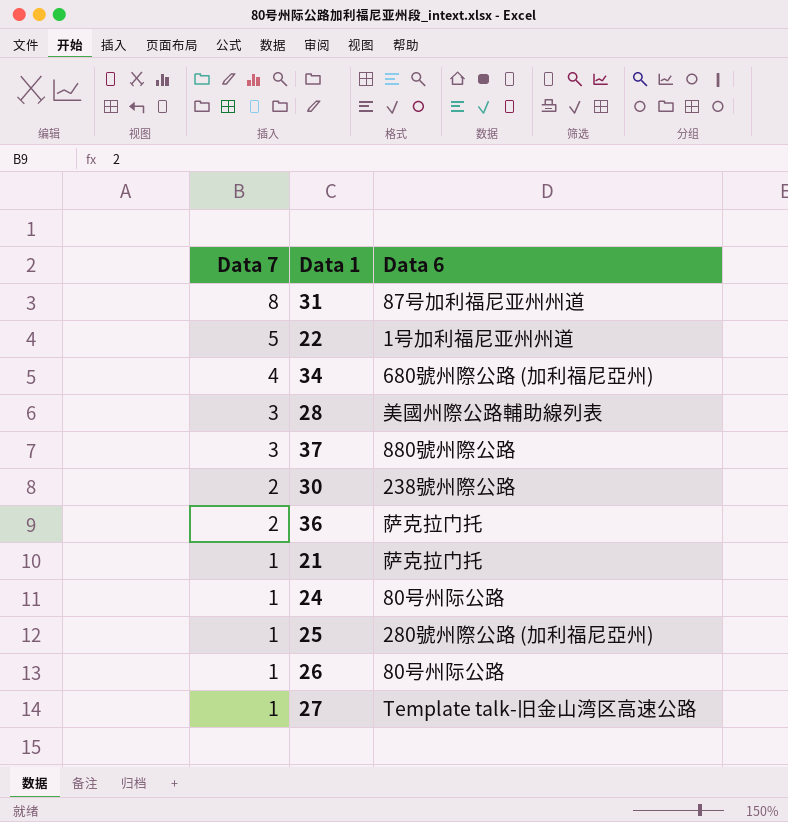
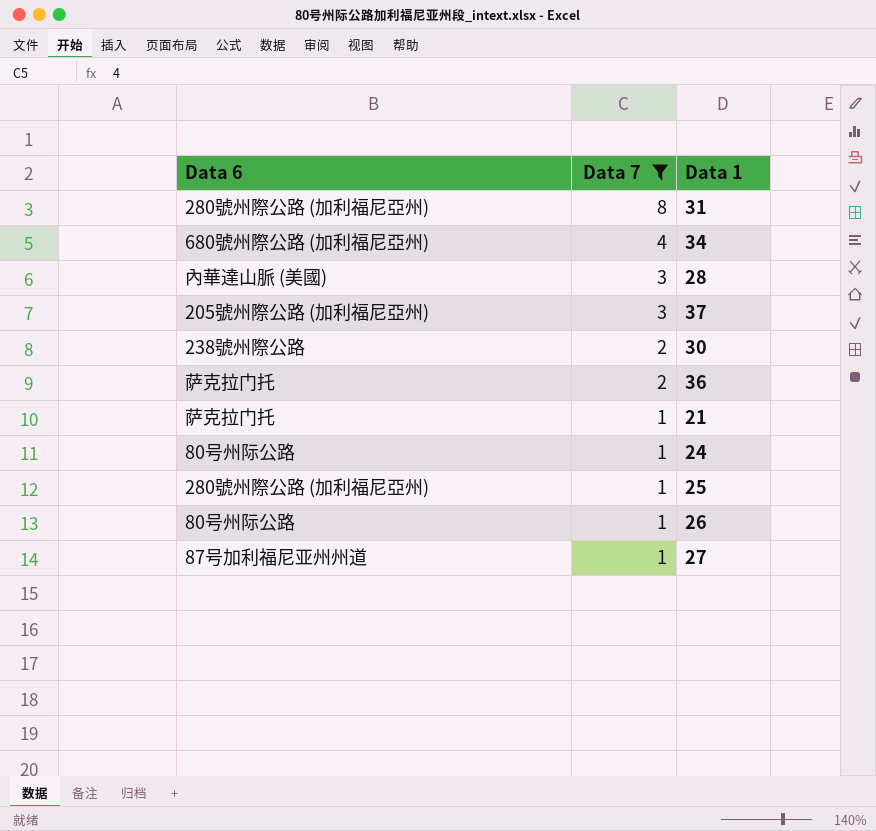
filter: none -> Data 7 != 5
column Data 6 | position: 3 -> 1
31 | Data 6: 87号加利福尼亚州州道 -> 280號州際公路 (加利福尼亞州)
28 | Data 6: 美國州際公路輔助線列表 -> 內華達山脈 (美國)
37 | Data 6: 880號州際公路 -> 205號州際公路 (加利福尼亞州)
27 | Data 6: Template talk-旧金山湾区高速公路 -> 87号加利福尼亚州州道

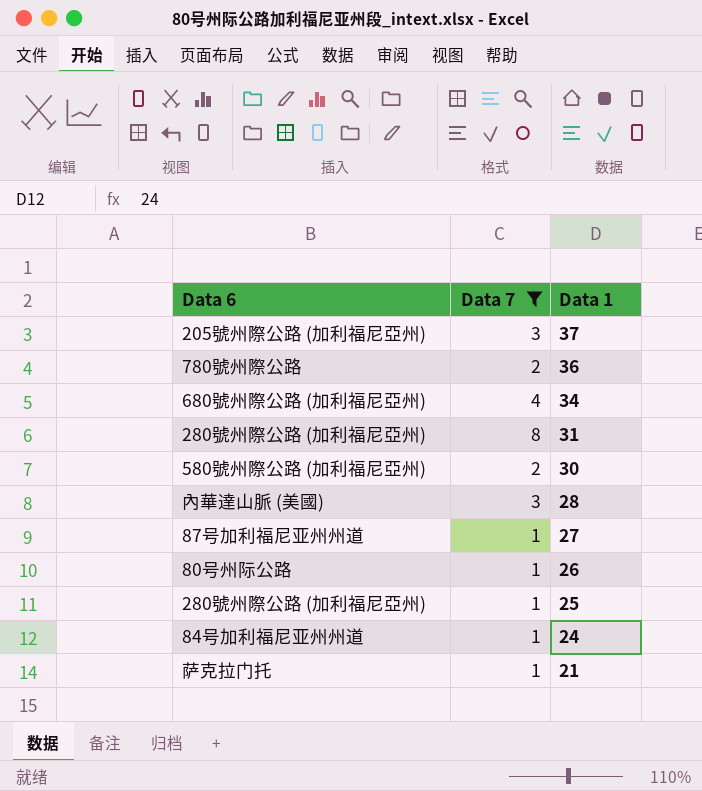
row order: Data 7 descending -> Data 1 descending
36 | Data 6: 萨克拉门托 -> 780號州際公路
30 | Data 6: 238號州際公路 -> 580號州際公路 (加利福尼亞州)
24 | Data 6: 80号州际公路 -> 84号加利福尼亚州州道

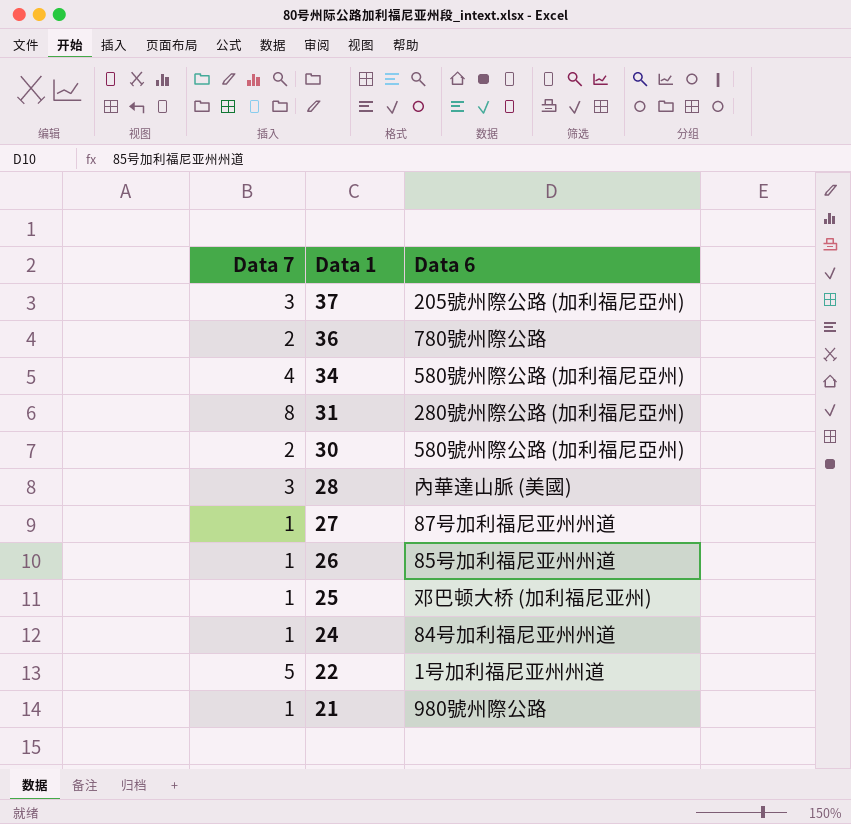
filter: Data 7 != 5 -> none
column Data 6 | position: 1 -> 3
34 | Data 6: 680號州際公路 (加利福尼亞州) -> 580號州際公路 (加利福尼亞州)
26 | Data 6: 80号州际公路 -> 85号加利福尼亚州州道
25 | Data 6: 280號州際公路 (加利福尼亞州) -> 邓巴顿大桥 (加利福尼亚州)
21 | Data 6: 萨克拉门托 -> 980號州際公路

